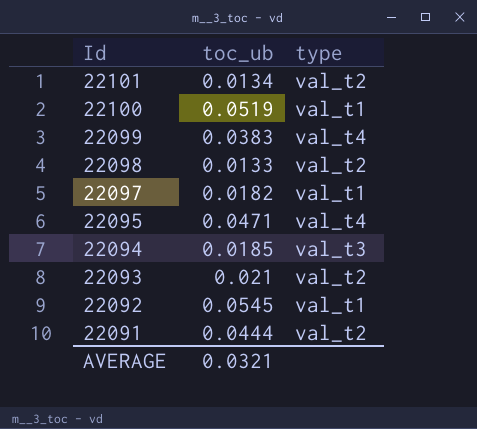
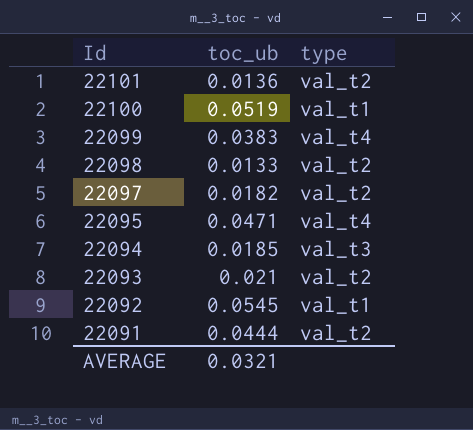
22101 | toc_ub: 0.0134 -> 0.0136
22097 | type: val_t1 -> val_t2

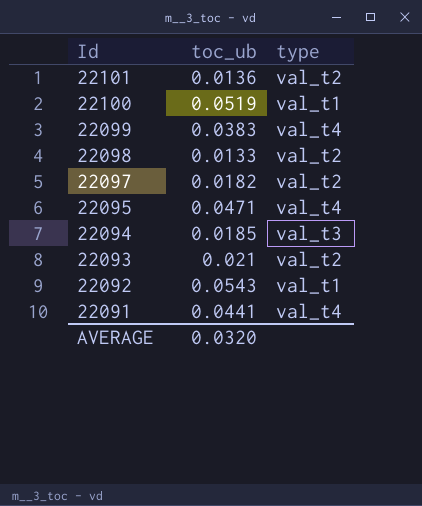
22092 | toc_ub: 0.0545 -> 0.0543
22091 | toc_ub: 0.0444 -> 0.0441
22091 | type: val_t2 -> val_t4
AVERAGE | toc_ub: 0.0321 -> 0.0320

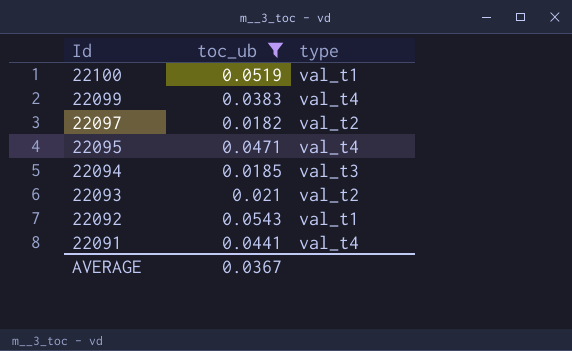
filter: none -> toc_ub >= 0.0182
AVERAGE | toc_ub: 0.0320 -> 0.0367

